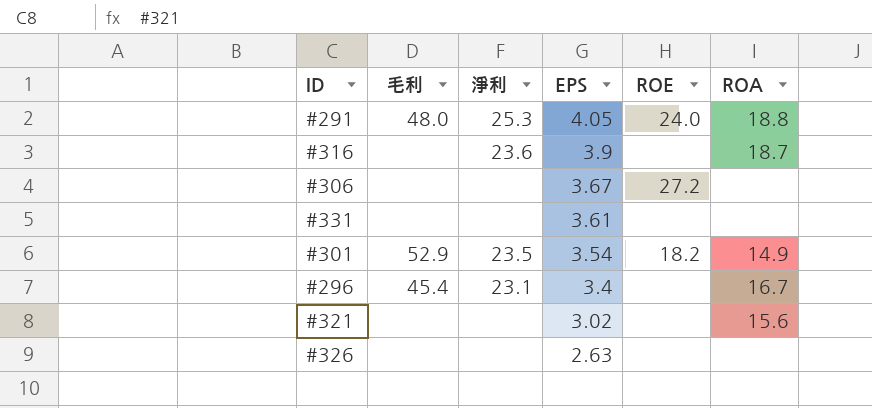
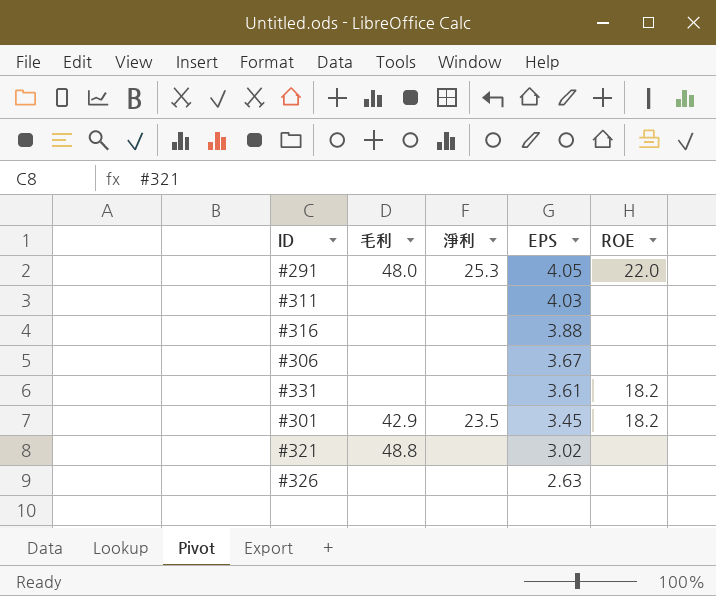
column ROA | position: 6 -> none
row #296: 45.4 | 23.1 | 3.4 | none | 16.7 -> none
#291 | ROE: 24.0 -> 22.0
row #311: none -> none | none | 4.03 | none
#316 | 淨利: 23.6 -> none
#316 | EPS: 3.9 -> 3.88
#306 | ROE: 27.2 -> none
#331 | ROE: none -> 18.2
#301 | 毛利: 52.9 -> 42.9
#301 | EPS: 3.54 -> 3.45
#321 | 毛利: none -> 48.8

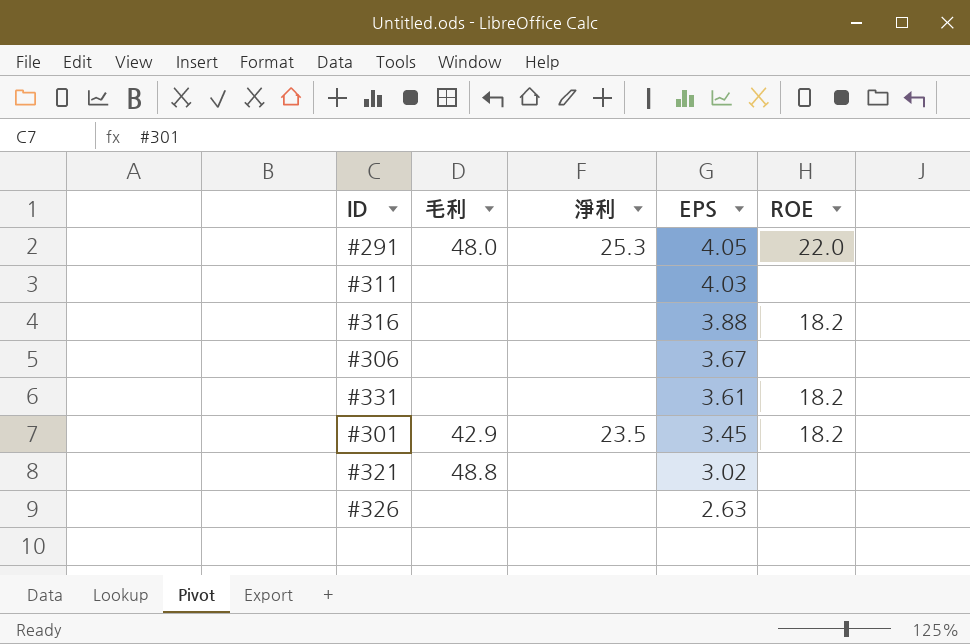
#316 | ROE: none -> 18.2

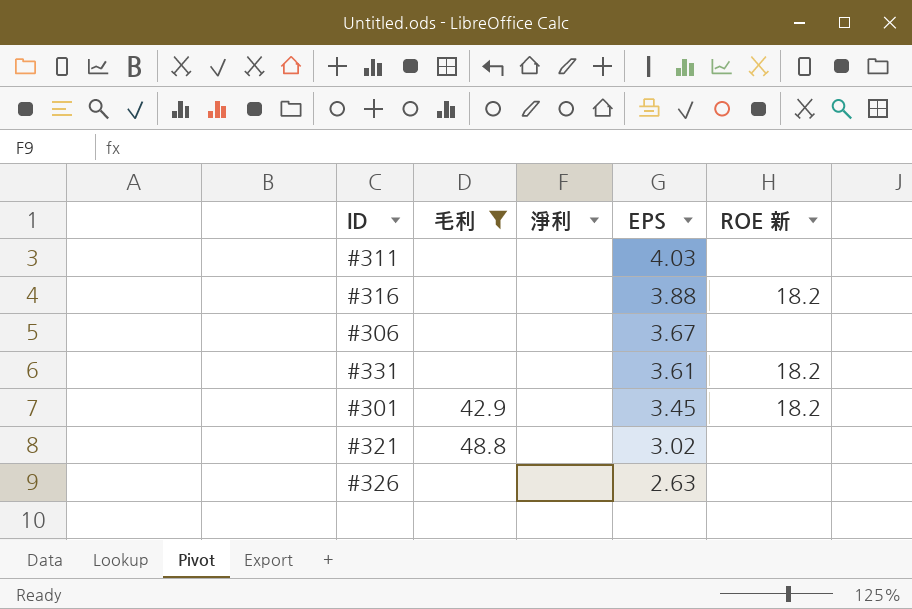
filter: none -> 毛利 != 48.0
column name: ROE -> ROE 新
#301 | 淨利: 23.5 -> none

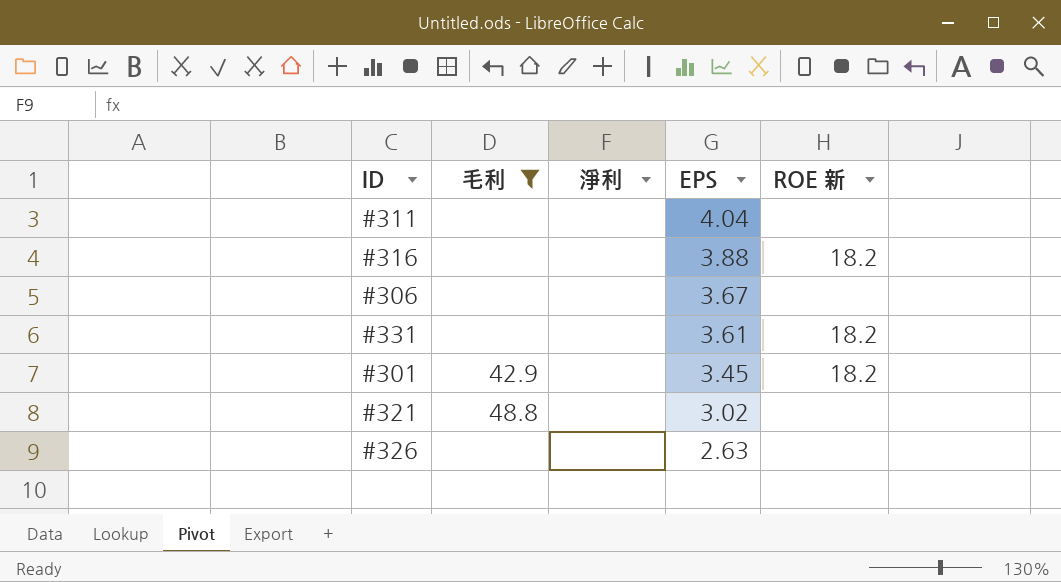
#311 | EPS: 4.03 -> 4.04

